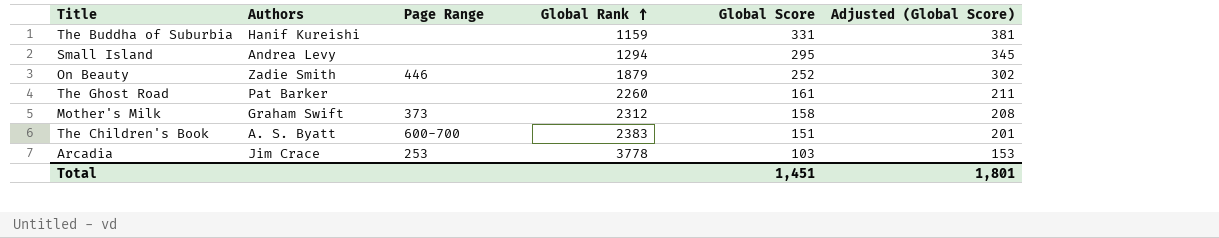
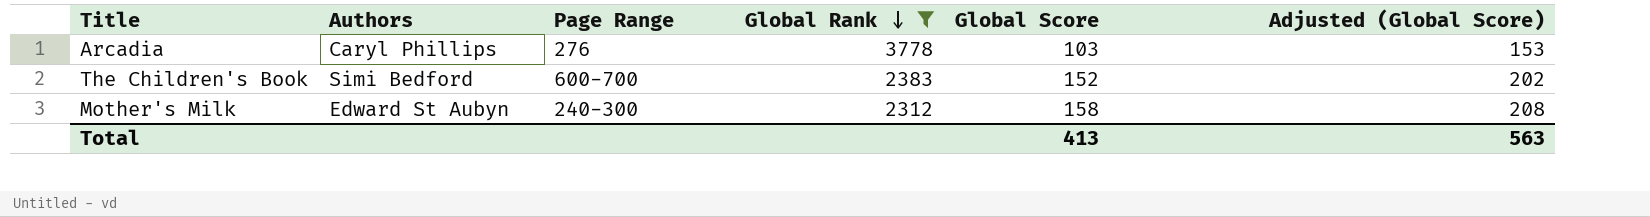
filter: none -> Global Rank >= 2312
row order: Global Rank ascending -> Global Rank descending
Arcadia | Authors: Jim Crace -> Caryl Phillips
Arcadia | Page Range: 253 -> 276
The Children's Book | Authors: A. S. Byatt -> Simi Bedford
The Children's Book | Global Score: 151 -> 152
The Children's Book | Adjusted (Global Score): 201 -> 202
Mother's Milk | Authors: Graham Swift -> Edward St Aubyn
Mother's Milk | Page Range: 373 -> 240-300
Total | Global Score: 1,451 -> 413
Total | Adjusted (Global Score): 1,801 -> 563

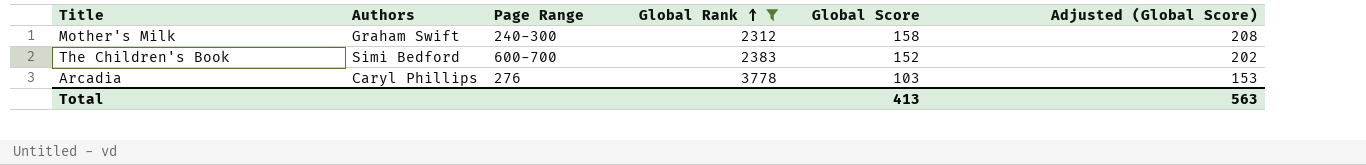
row order: Global Rank descending -> Global Rank ascending
Mother's Milk | Authors: Edward St Aubyn -> Graham Swift

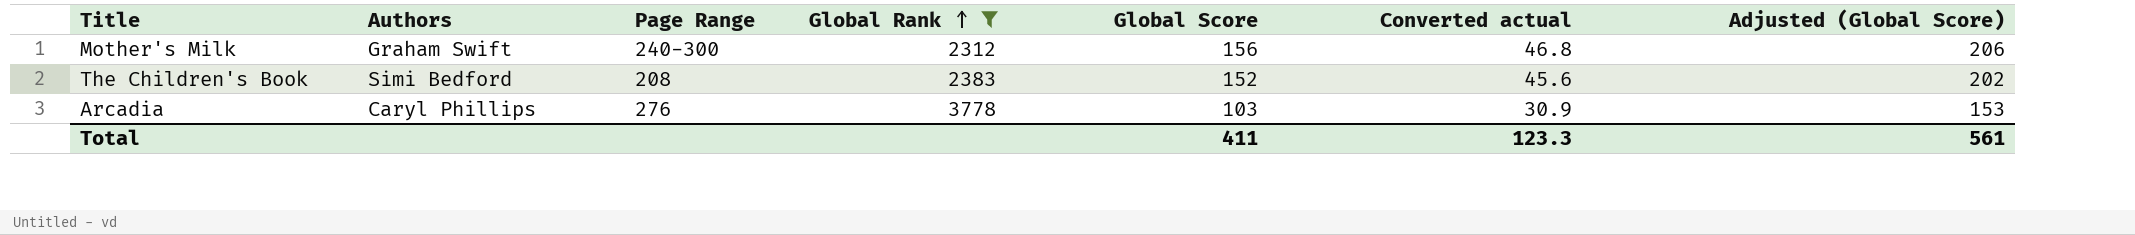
column Converted actual | formula: none -> [Global Score] * 0.3
Mother's Milk | Global Score: 158 -> 156
Mother's Milk | Adjusted (Global Score): 208 -> 206
The Children's Book | Page Range: 600-700 -> 208
Total | Global Score: 413 -> 411
Total | Adjusted (Global Score): 563 -> 561

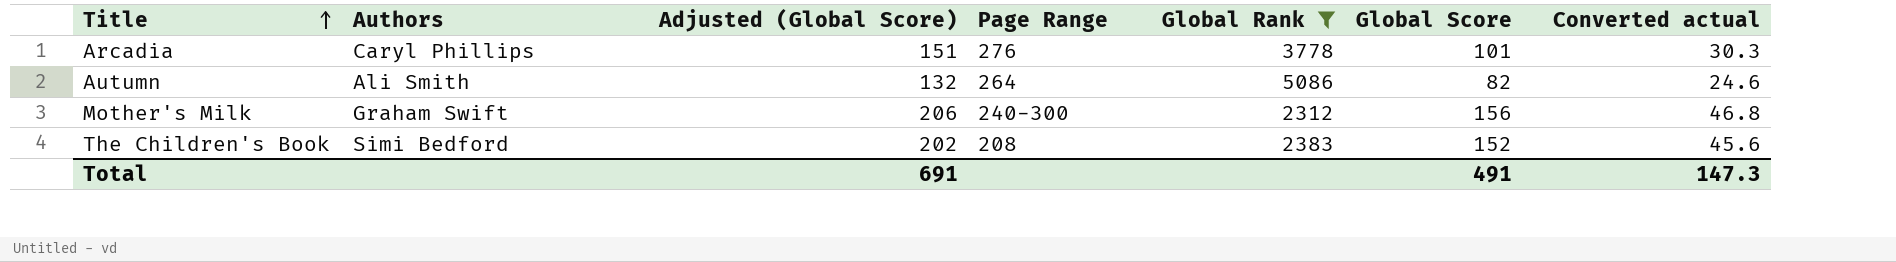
row order: Global Rank ascending -> Title ascending
column Adjusted (Global Score) | position: 7 -> 3
Arcadia | Adjusted (Global Score): 153 -> 151
Arcadia | Global Score: 103 -> 101
Arcadia | Converted actual: 30.9 -> 30.3
row Autumn: none -> Ali Smith | 132 | 264 | 5086 | 82 | 24.6
Total | Adjusted (Global Score): 561 -> 691
Total | Global Score: 411 -> 491
Total | Converted actual: 123.3 -> 147.3

